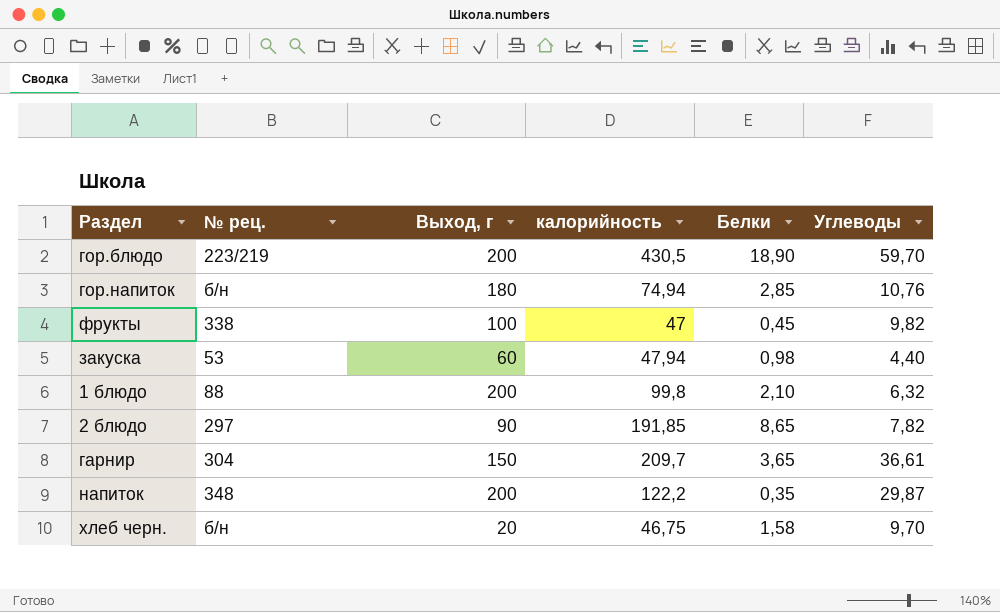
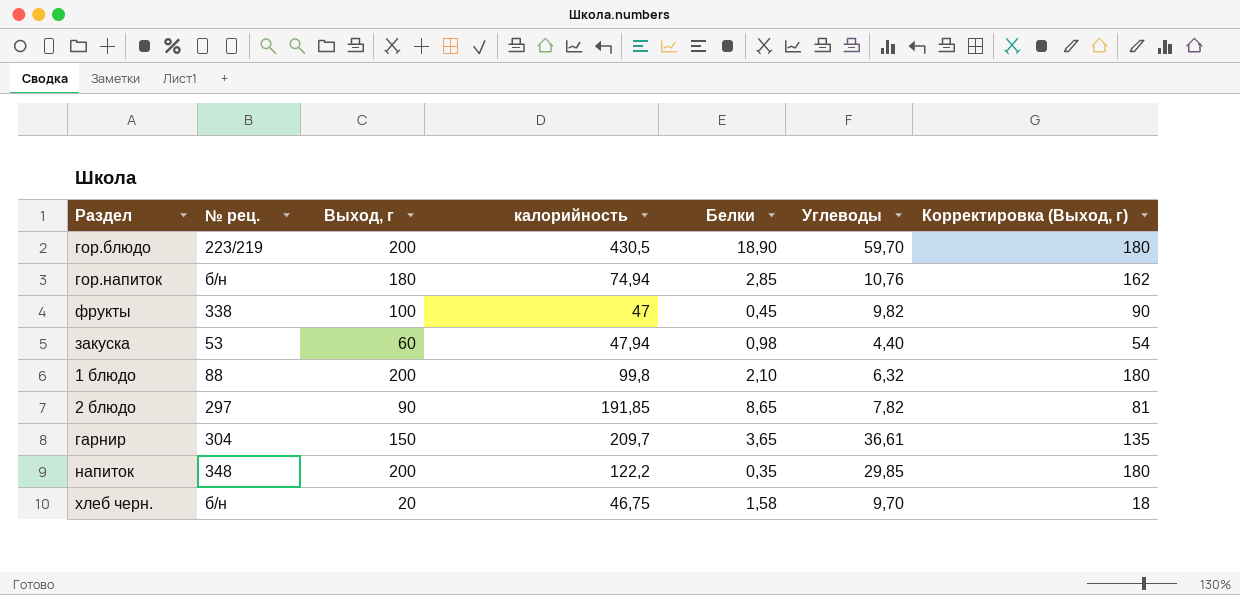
column Корректировка (Выход, г) | formula: none -> [Выход, г] * 0,9
напиток | Углеводы: 29,87 -> 29,85

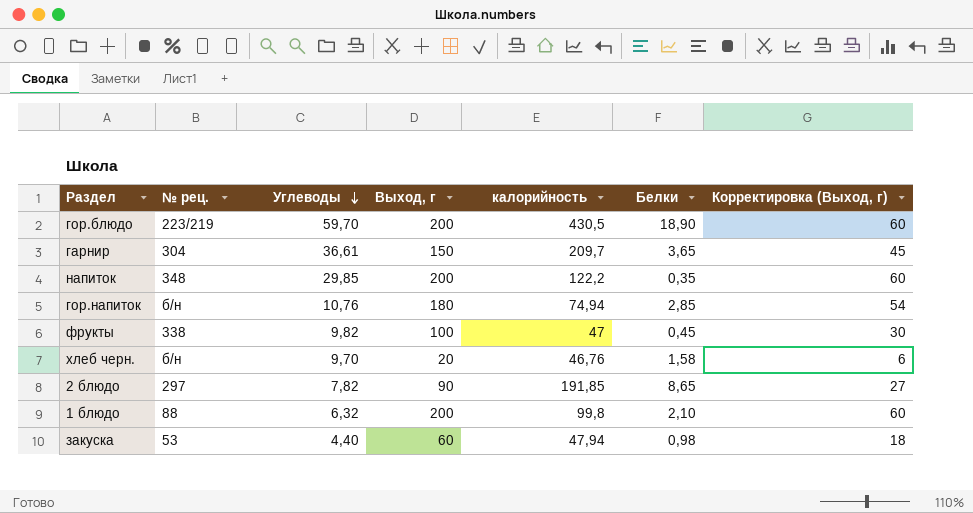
row order: none -> Углеводы descending
column Углеводы | position: 6 -> 3
column Корректировка (Выход, г) | formula: [Выход, г] * 0,9 -> [Выход, г] * 0,3
хлеб черн. | калорийность: 46,75 -> 46,76

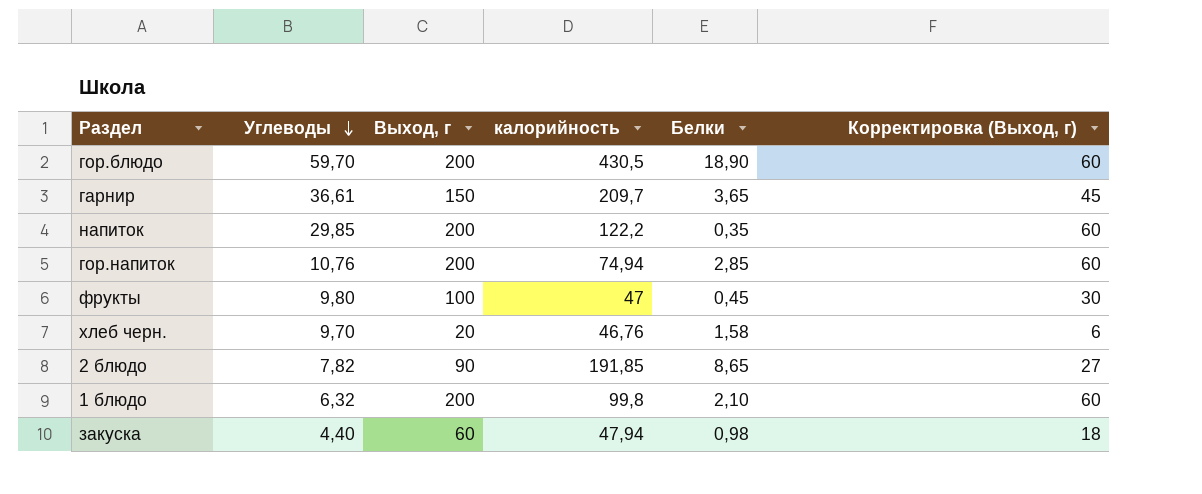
column № рец. | position: 2 -> none
гор.напиток | Выход, г: 180 -> 200
гор.напиток | Корректировка (Выход, г): 54 -> 60
фрукты | Углеводы: 9,82 -> 9,80

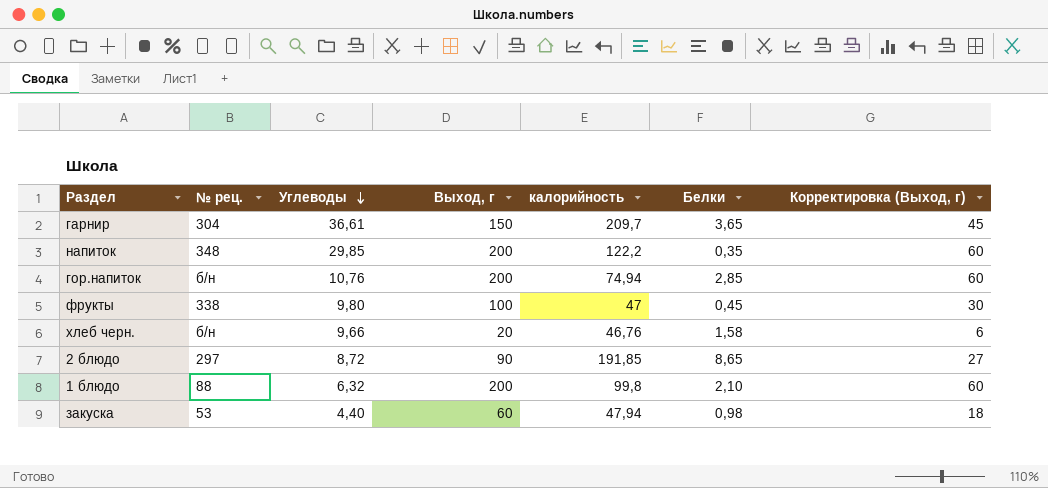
column № рец. | position: none -> 2
row гор.блюдо: 59,70 | 200 | 430,5 | 18,90 | 60 -> none
хлеб черн. | Углеводы: 9,70 -> 9,66
2 блюдо | Углеводы: 7,82 -> 8,72

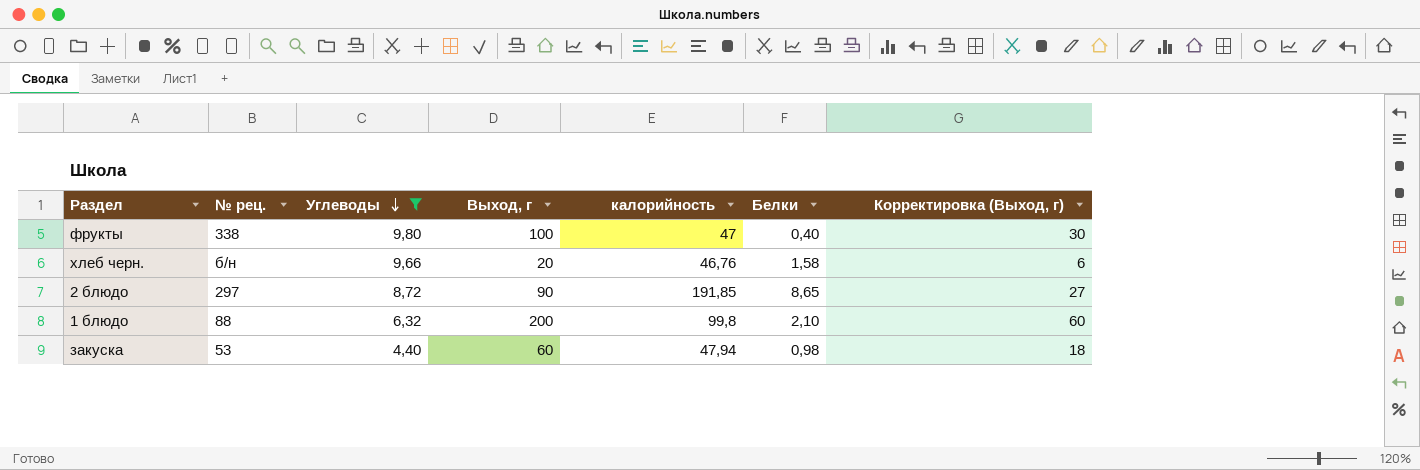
filter: none -> Углеводы <= 9,80
фрукты | Белки: 0,45 -> 0,40

